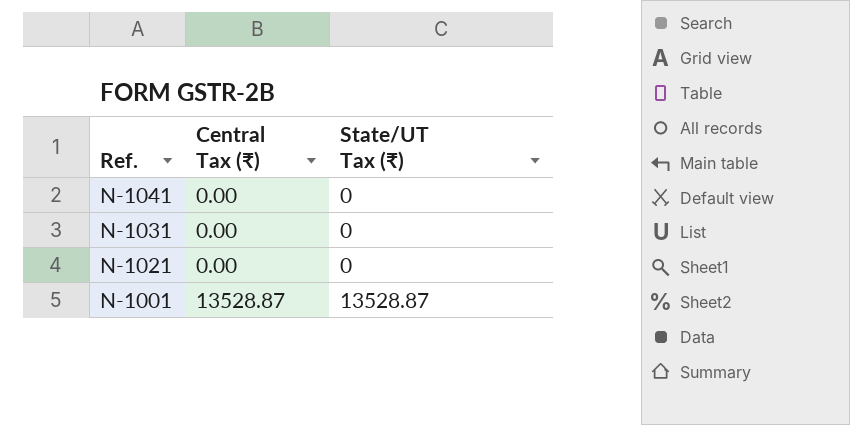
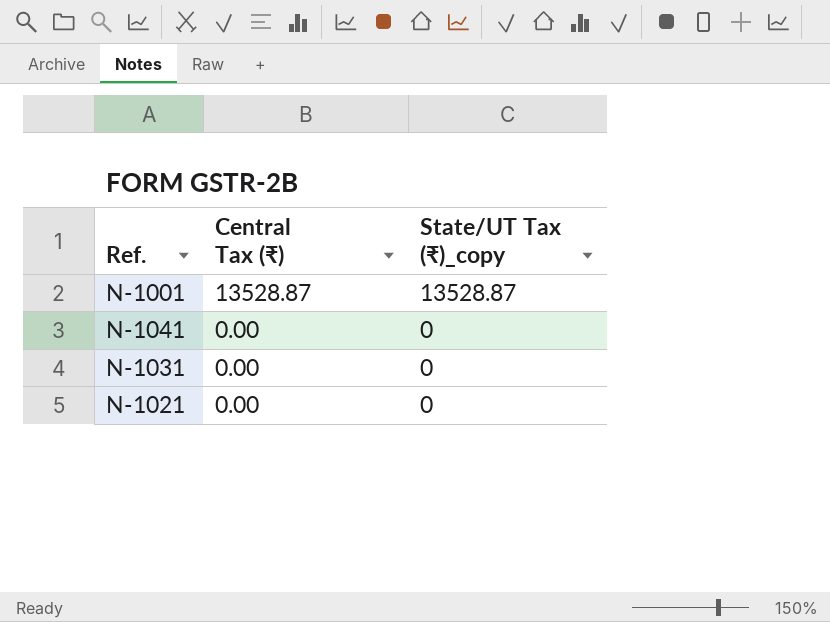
row order: Ref. descending -> Central Tax (₹) descending
column name: State/UT Tax (₹) -> State/UT Tax (₹)_copy

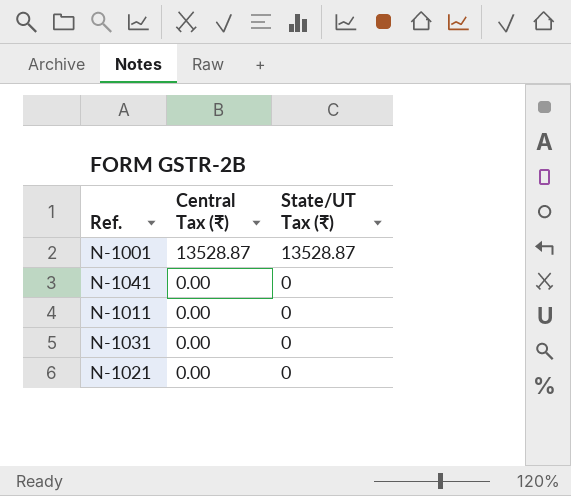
column name: State/UT Tax (₹)_copy -> State/UT Tax (₹)
row N-1011: none -> 0.00 | 0

